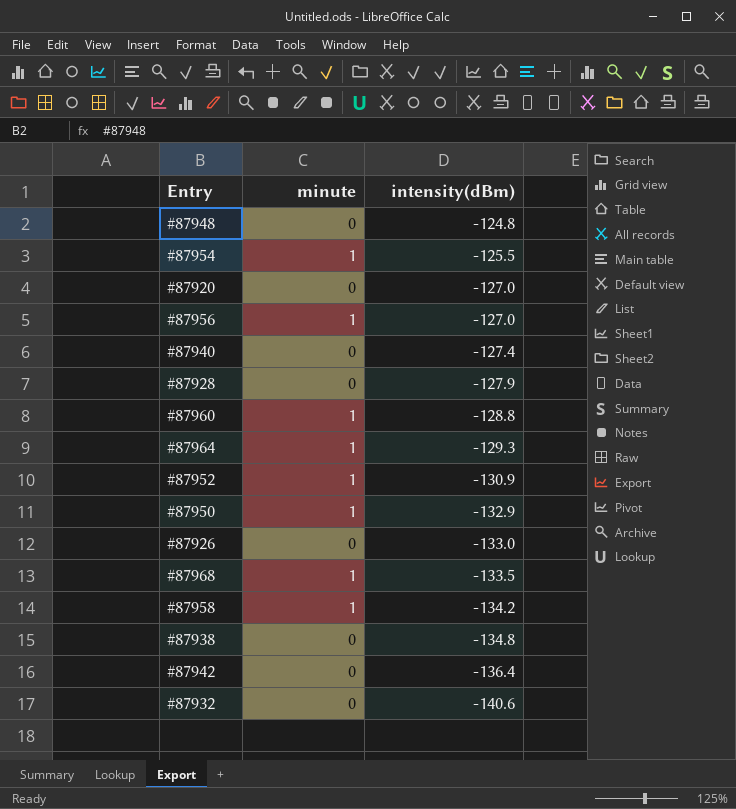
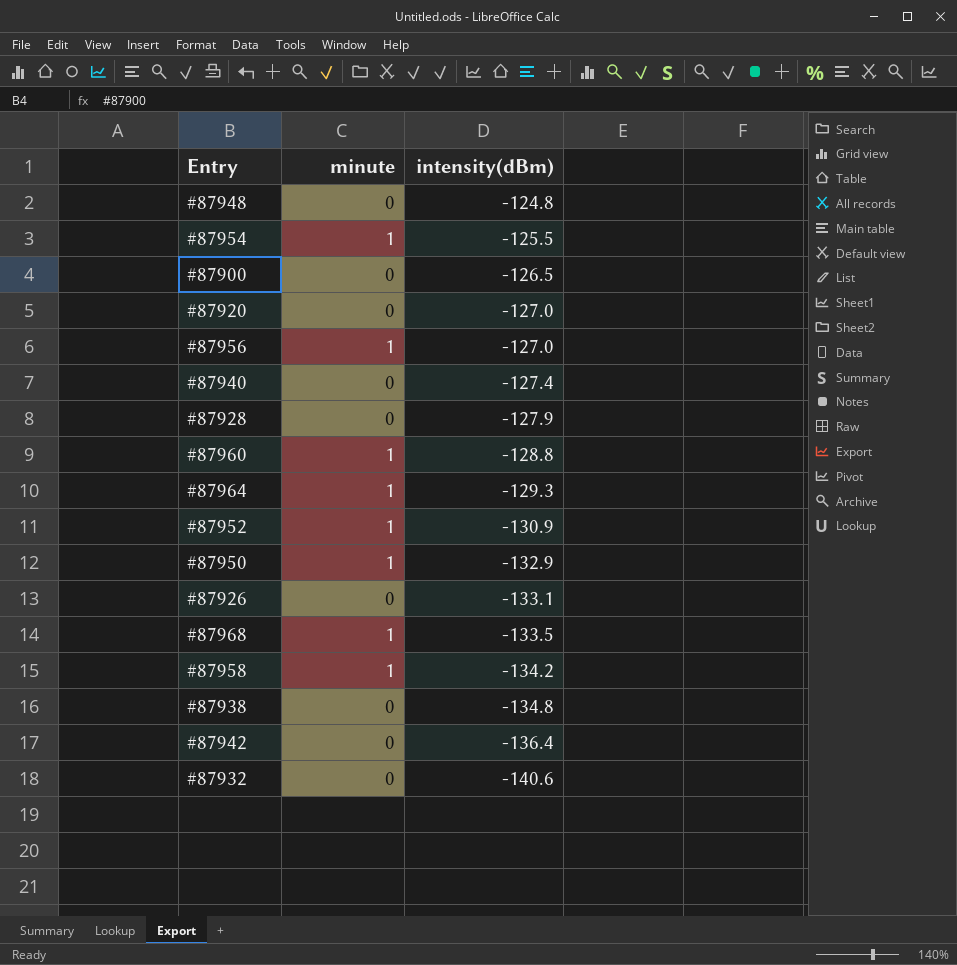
row #87900: none -> 0 | -126.5
#87926 | intensity(dBm): -133.0 -> -133.1

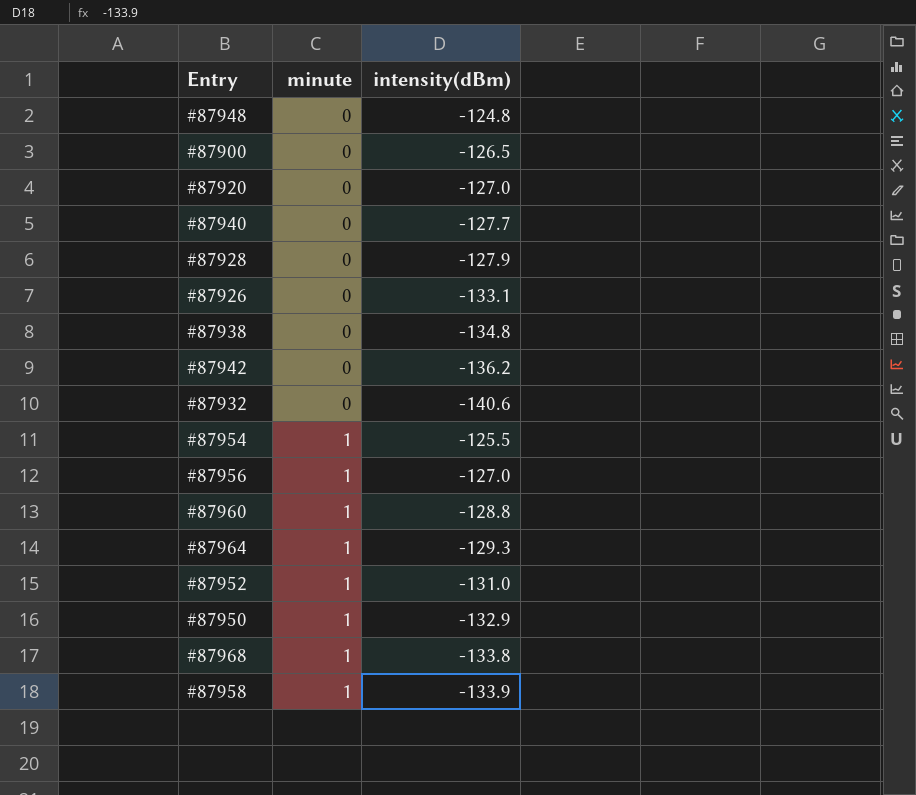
row order: intensity(dBm) descending -> minute ascending
#87940 | intensity(dBm): -127.4 -> -127.7
#87942 | intensity(dBm): -136.4 -> -136.2
#87952 | intensity(dBm): -130.9 -> -131.0
#87968 | intensity(dBm): -133.5 -> -133.8
#87958 | intensity(dBm): -134.2 -> -133.9

